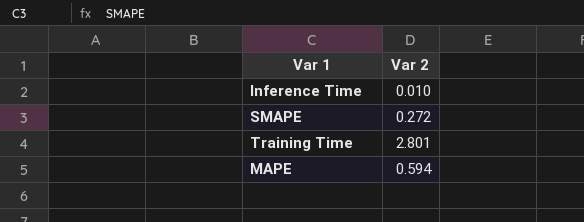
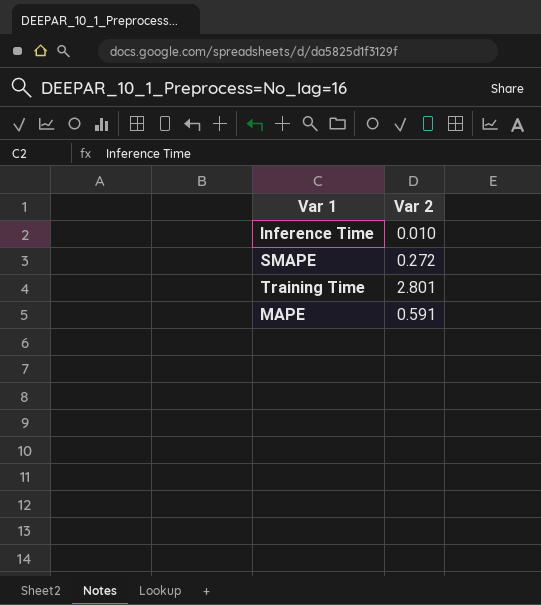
MAPE | Var 2: 0.594 -> 0.591

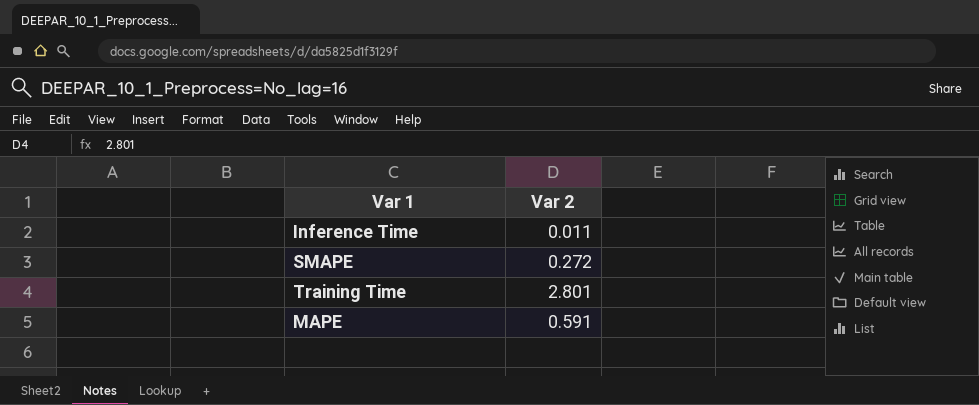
Inference Time | Var 2: 0.010 -> 0.011

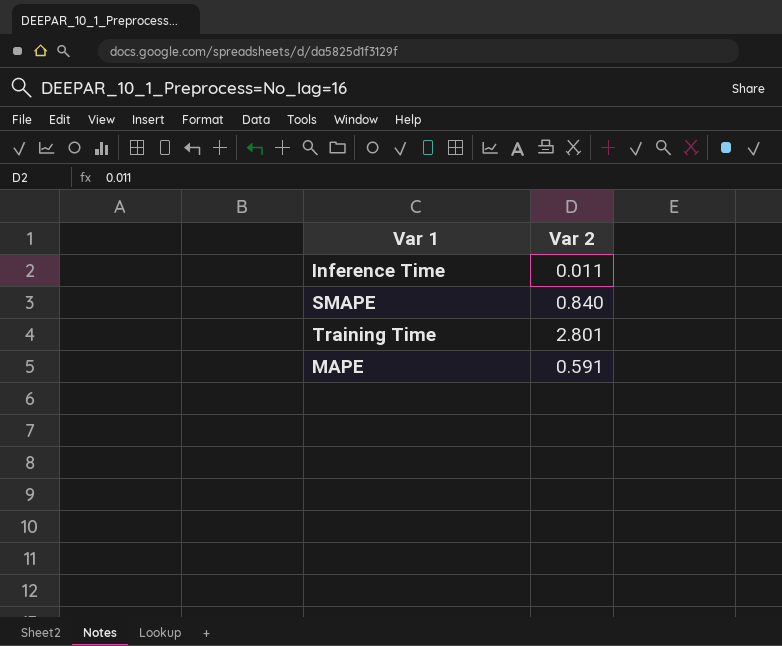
SMAPE | Var 2: 0.272 -> 0.840

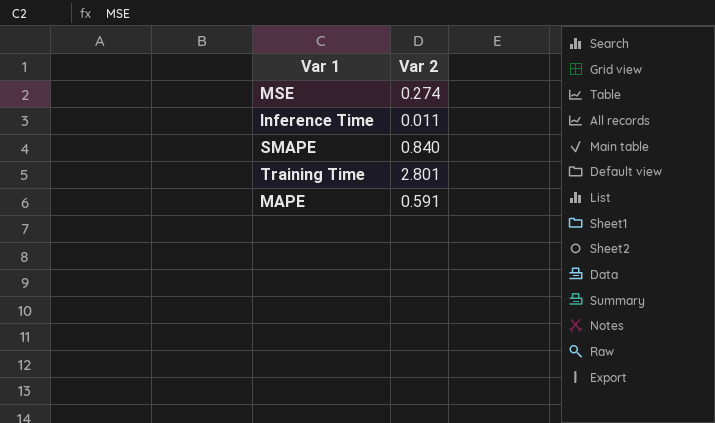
row MSE: none -> 0.274

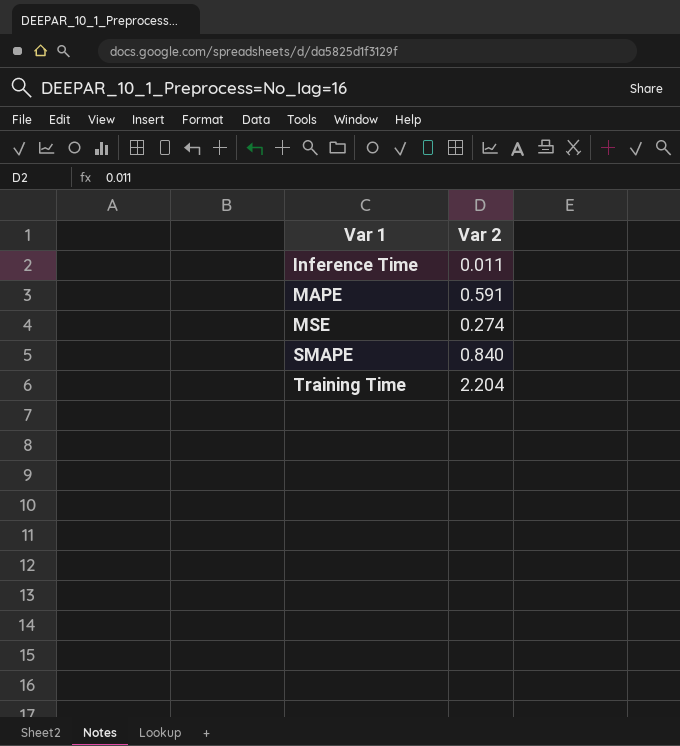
row order: none -> Var 1 ascending
Training Time | Var 2: 2.801 -> 2.204

